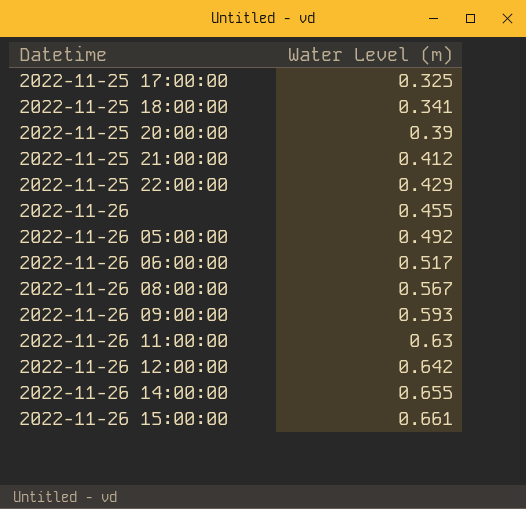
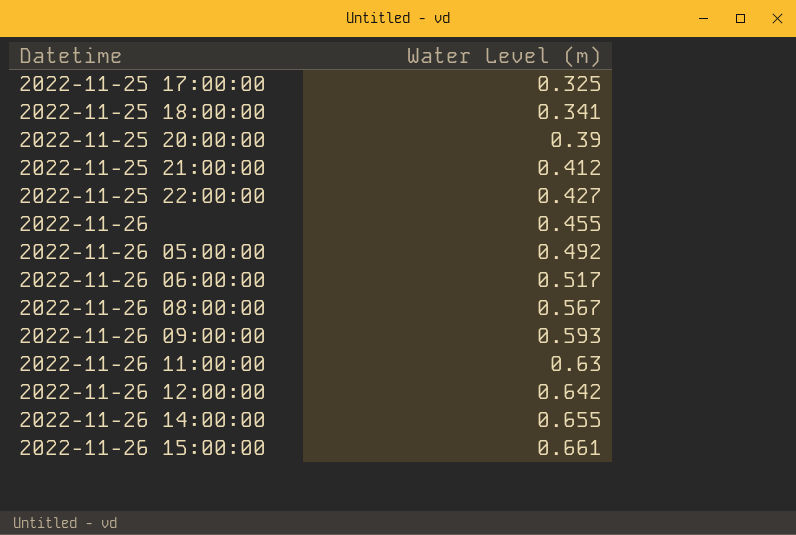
2022-11-25 22:00:00 | Water Level (m): 0.429 -> 0.427

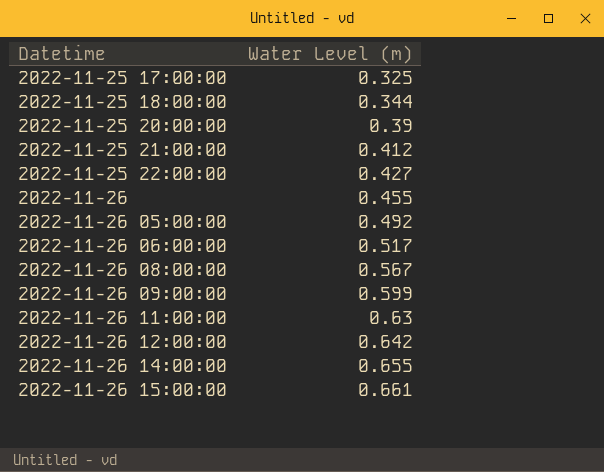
2022-11-25 18:00:00 | Water Level (m): 0.341 -> 0.344
2022-11-26 09:00:00 | Water Level (m): 0.593 -> 0.599

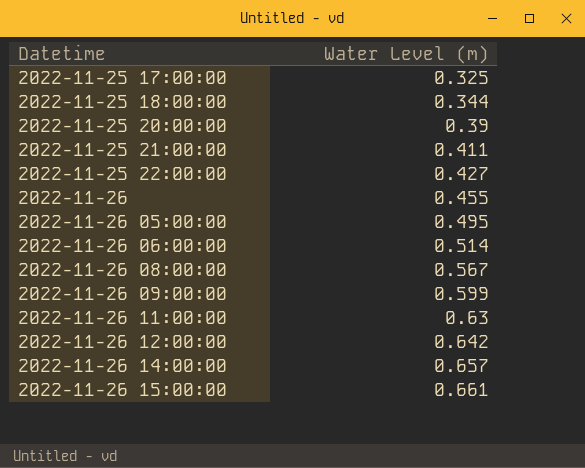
2022-11-25 21:00:00 | Water Level (m): 0.412 -> 0.411
2022-11-26 05:00:00 | Water Level (m): 0.492 -> 0.495
2022-11-26 06:00:00 | Water Level (m): 0.517 -> 0.514
2022-11-26 14:00:00 | Water Level (m): 0.655 -> 0.657

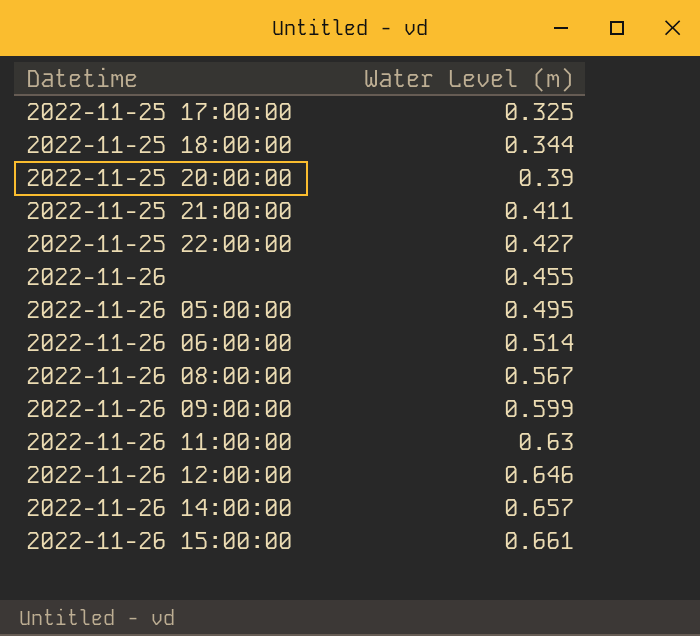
2022-11-26 12:00:00 | Water Level (m): 0.642 -> 0.646

